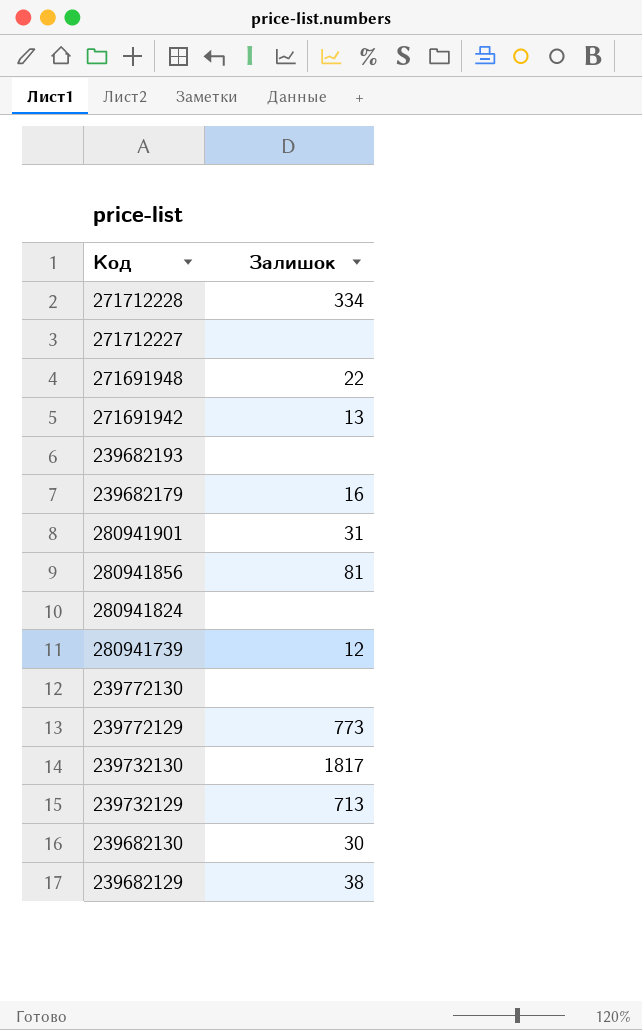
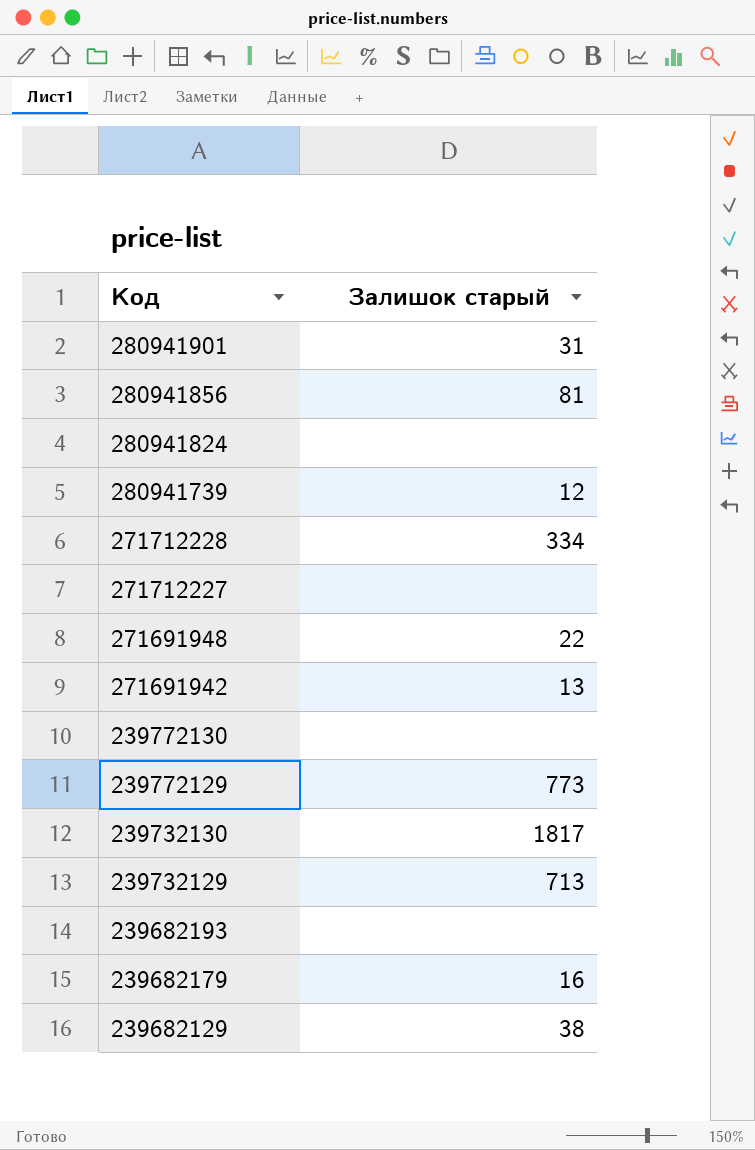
row order: none -> Код descending
column name: Залишок -> Залишок старый
row 239682130: 30 -> none

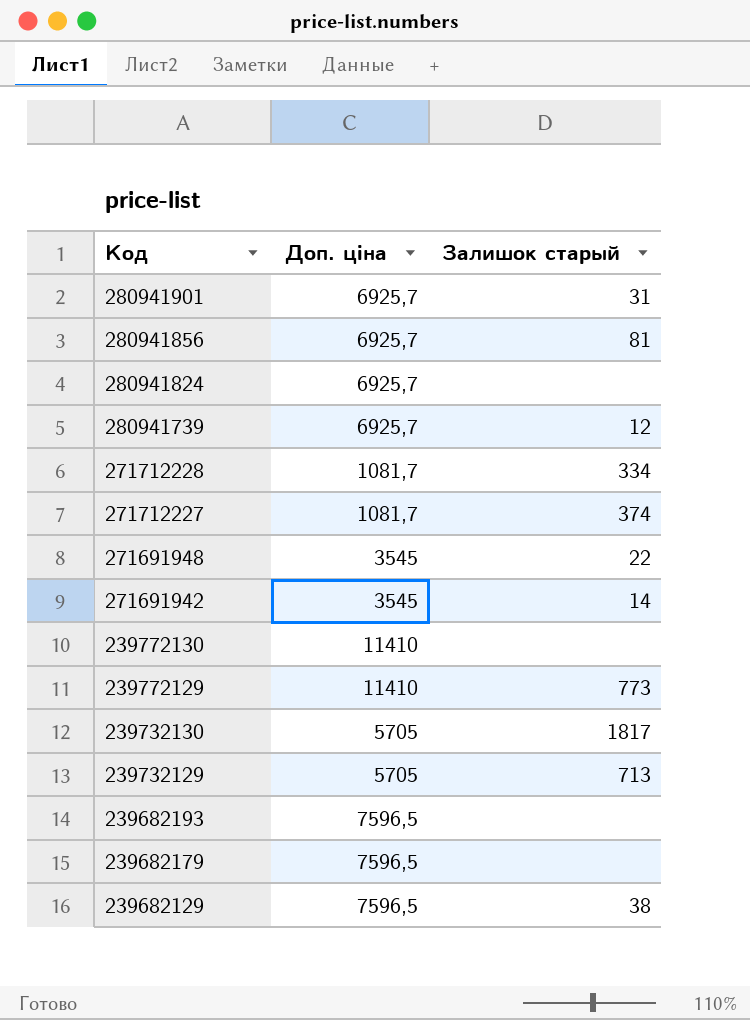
column Доп. ціна | position: none -> 2
271712227 | Залишок старый: none -> 374
271691942 | Залишок старый: 13 -> 14
239682179 | Залишок старый: 16 -> none

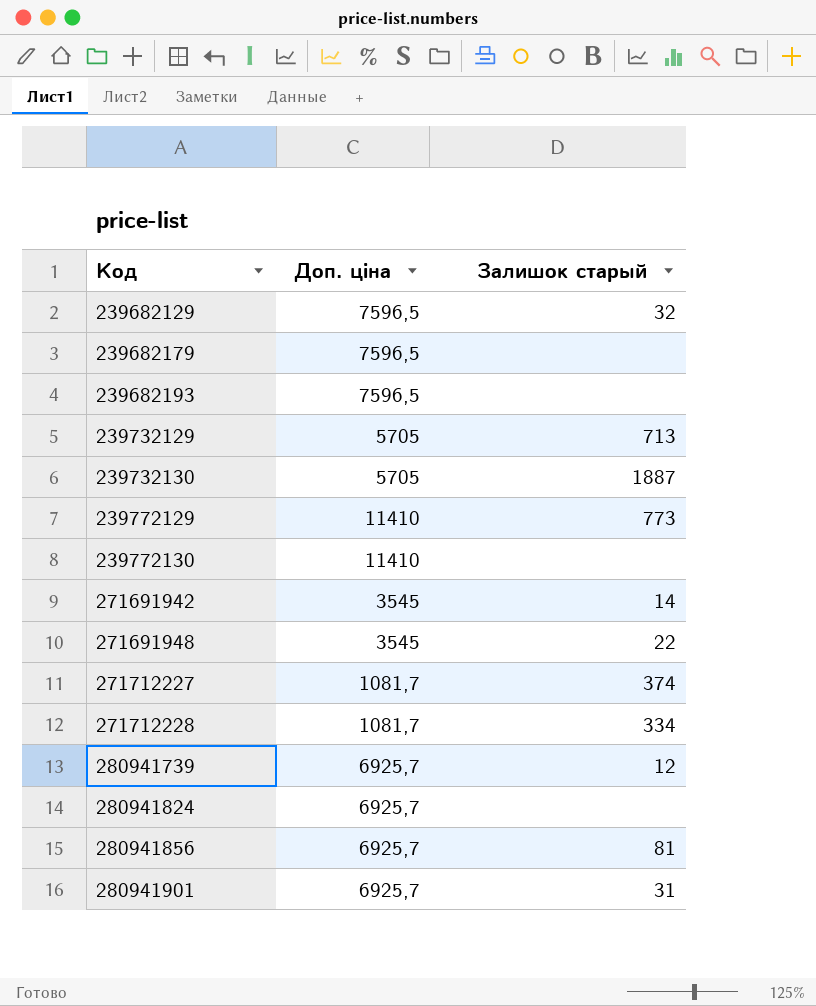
row order: Код descending -> Код ascending
239682129 | Залишок старый: 38 -> 32
239732130 | Залишок старый: 1817 -> 1887

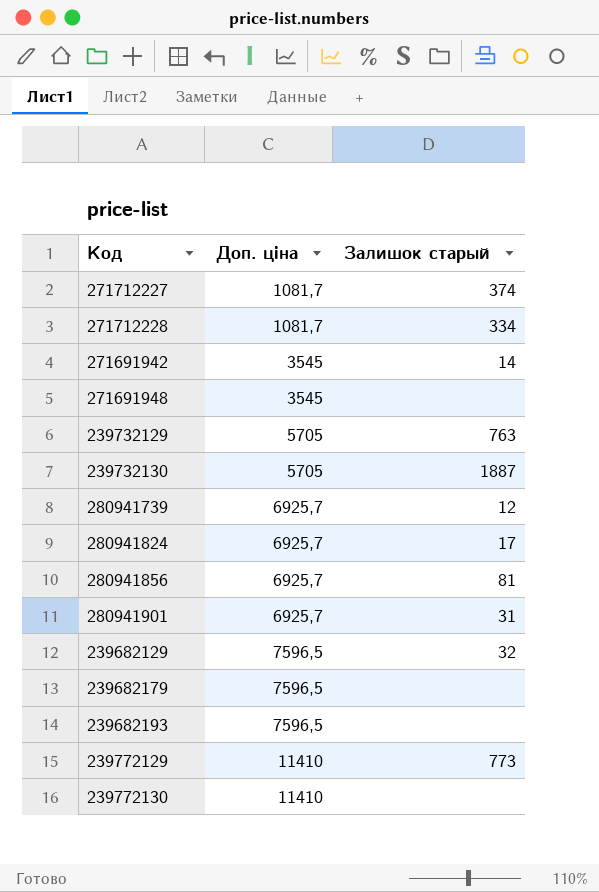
row order: Код ascending -> Доп. ціна ascending
271691948 | Залишок старый: 22 -> none
239732129 | Залишок старый: 713 -> 763
280941824 | Залишок старый: none -> 17

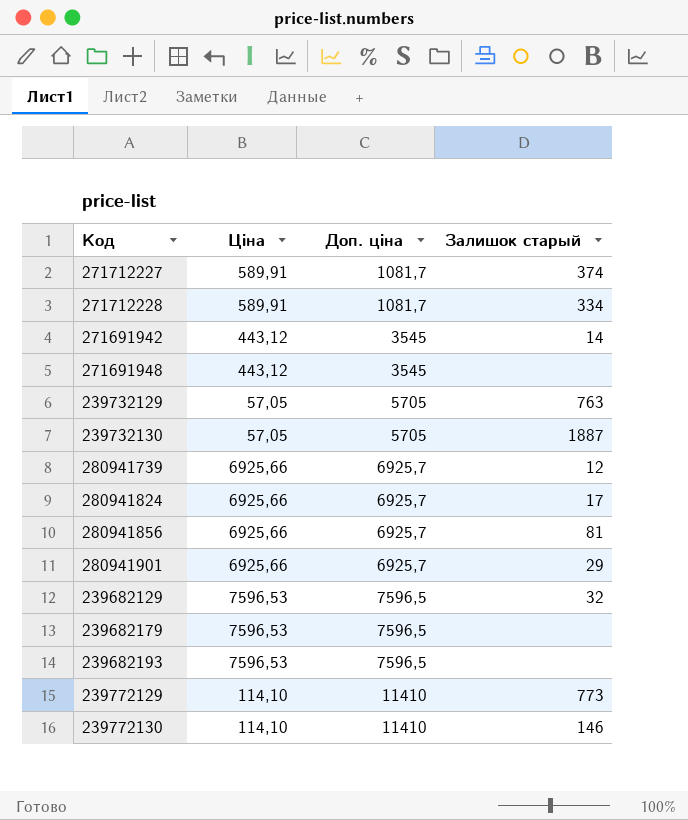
column Ціна | position: none -> 2
280941901 | Залишок старый: 31 -> 29
239772130 | Залишок старый: none -> 146

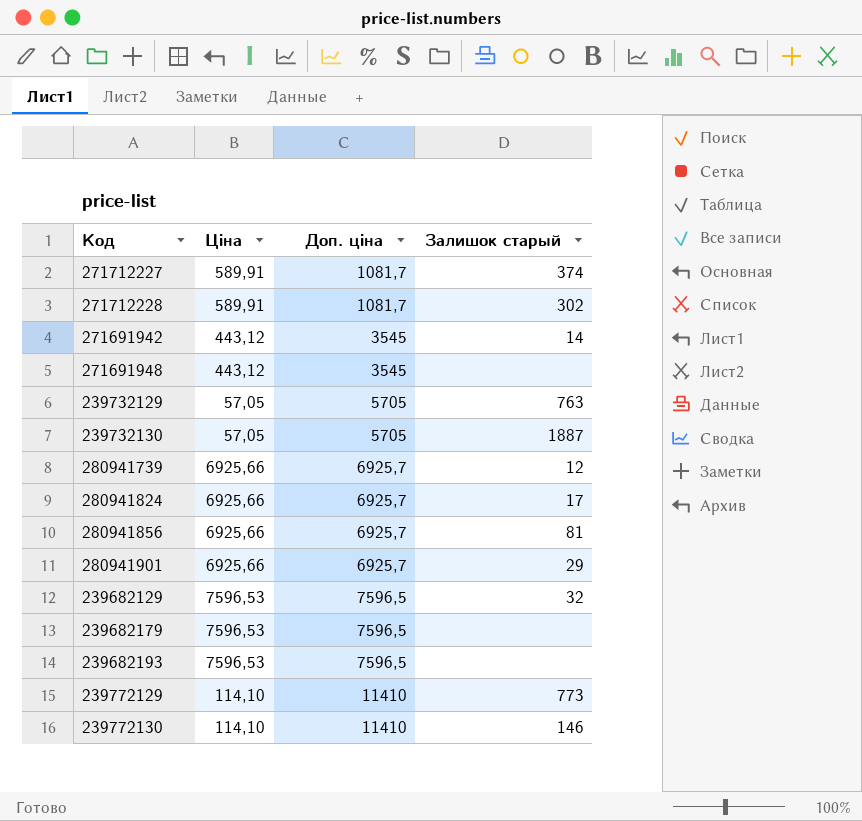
271712228 | Залишок старый: 334 -> 302

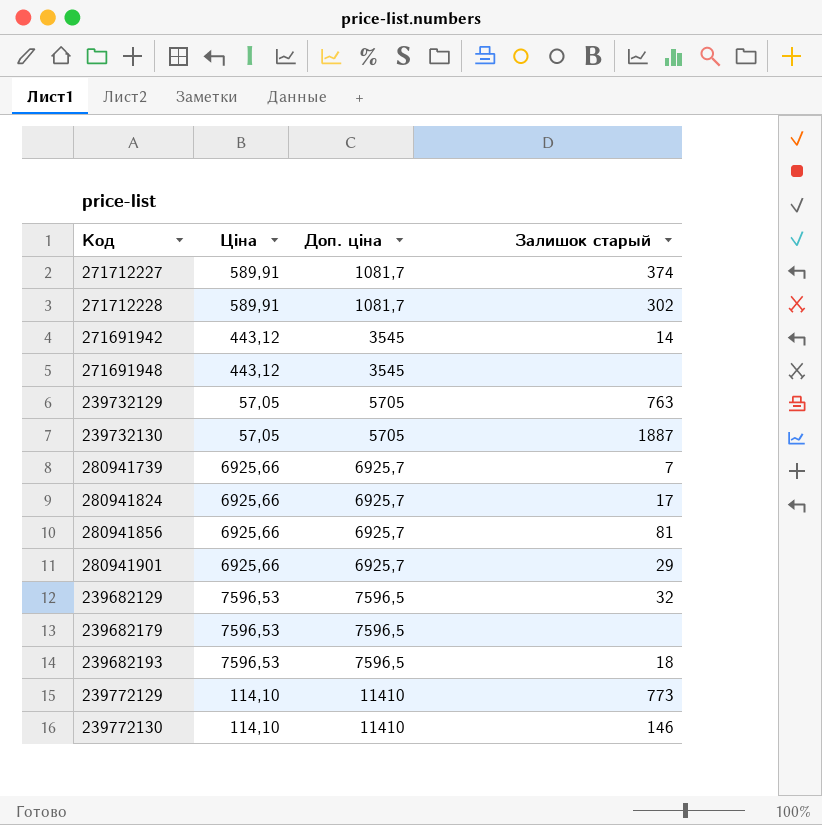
280941739 | Залишок старый: 12 -> 7
239682193 | Залишок старый: none -> 18

